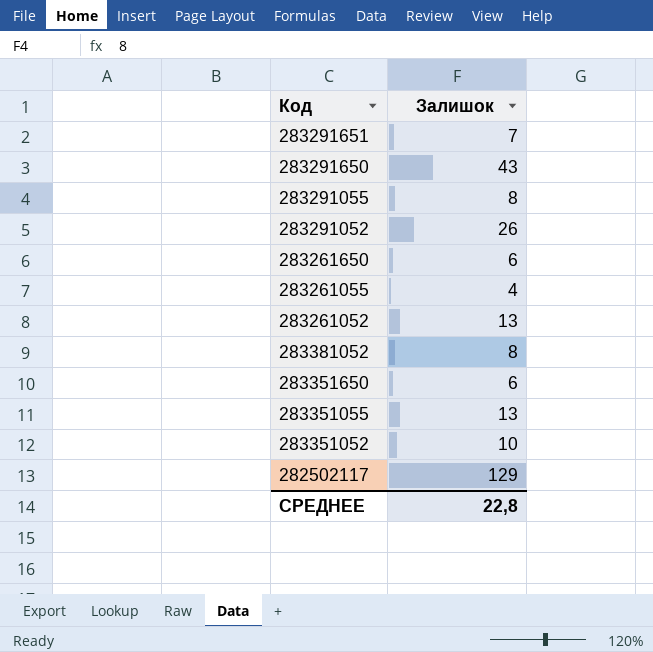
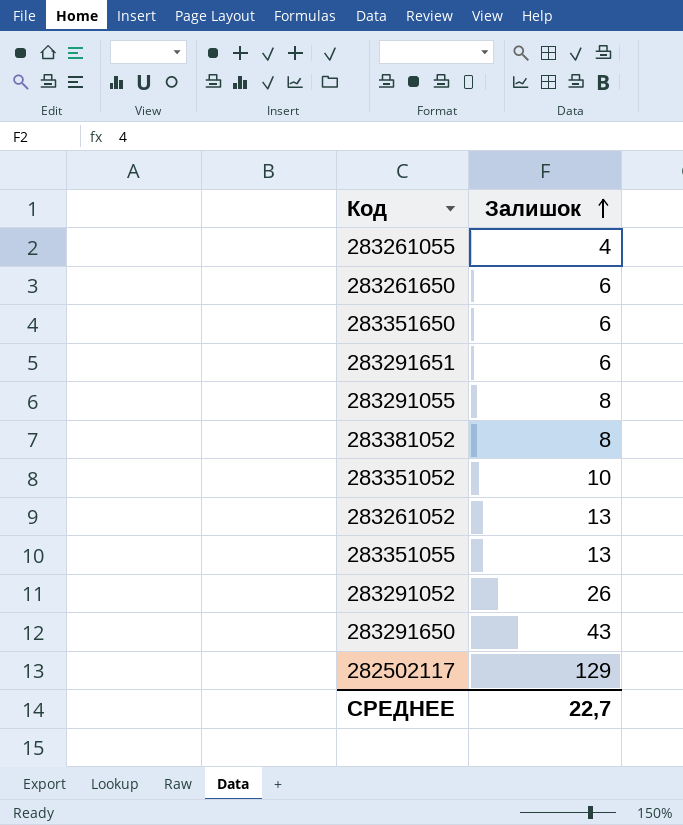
row order: none -> Залишок ascending
283291651 | Залишок: 7 -> 6
СРЕДНЕЕ | Залишок: 22,8 -> 22,7

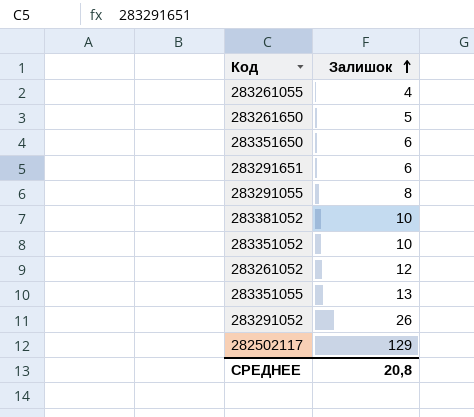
row 283291650: 43 -> none
283261650 | Залишок: 6 -> 5
283381052 | Залишок: 8 -> 10
283261052 | Залишок: 13 -> 12
СРЕДНЕЕ | Залишок: 22,7 -> 20,8

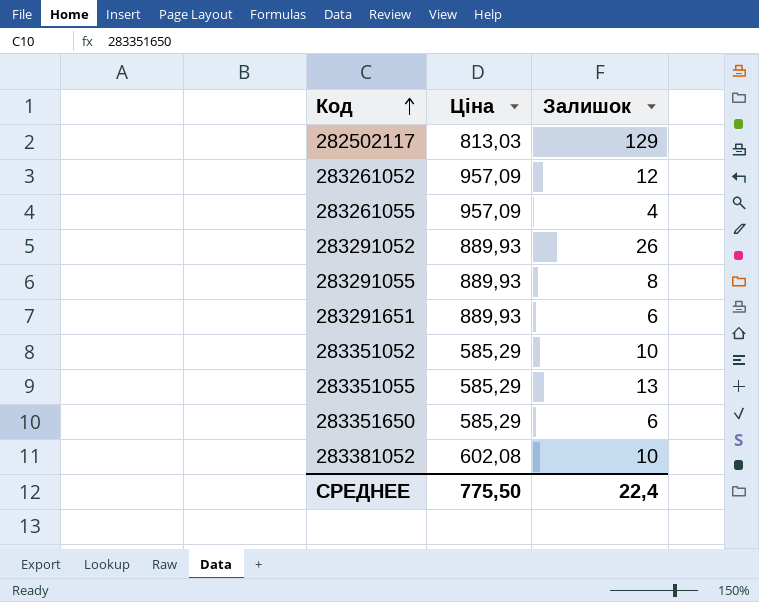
row order: Залишок ascending -> Код ascending
column Ціна | position: none -> 2
row 283261650: 5 -> none
СРЕДНЕЕ | Залишок: 20,8 -> 22,4

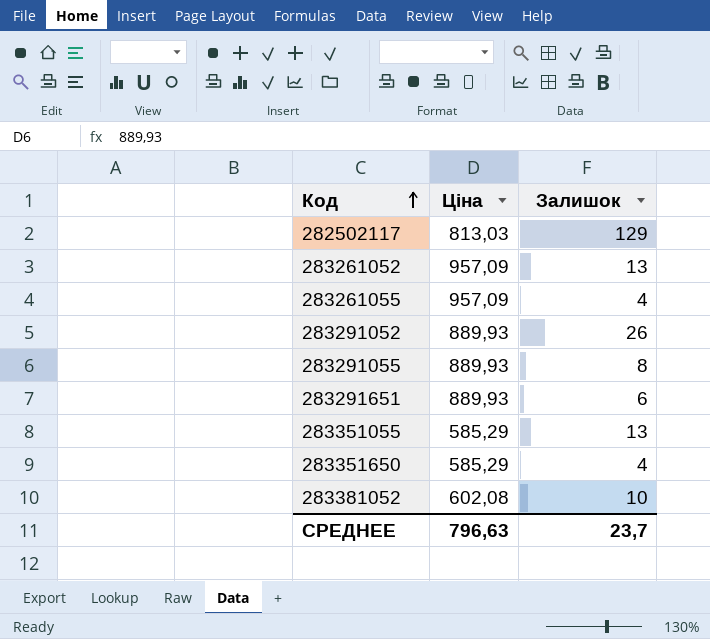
row 283351052: 585,29 | 10 -> none
283261052 | Залишок: 12 -> 13
283351650 | Залишок: 6 -> 4
СРЕДНЕЕ | Ціна: 775,50 -> 796,63
СРЕДНЕЕ | Залишок: 22,4 -> 23,7

